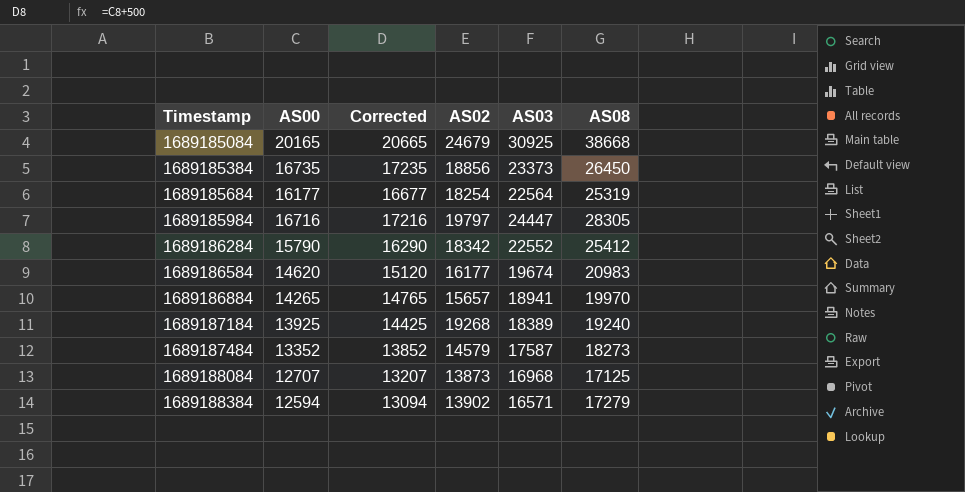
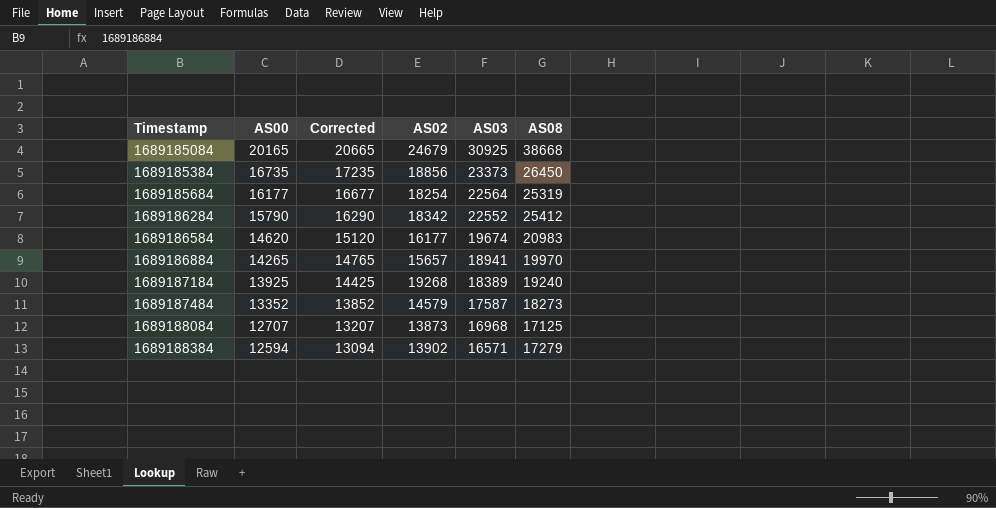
row 1689185984: 16716 | 17216 | 19797 | 24447 | 28305 -> none

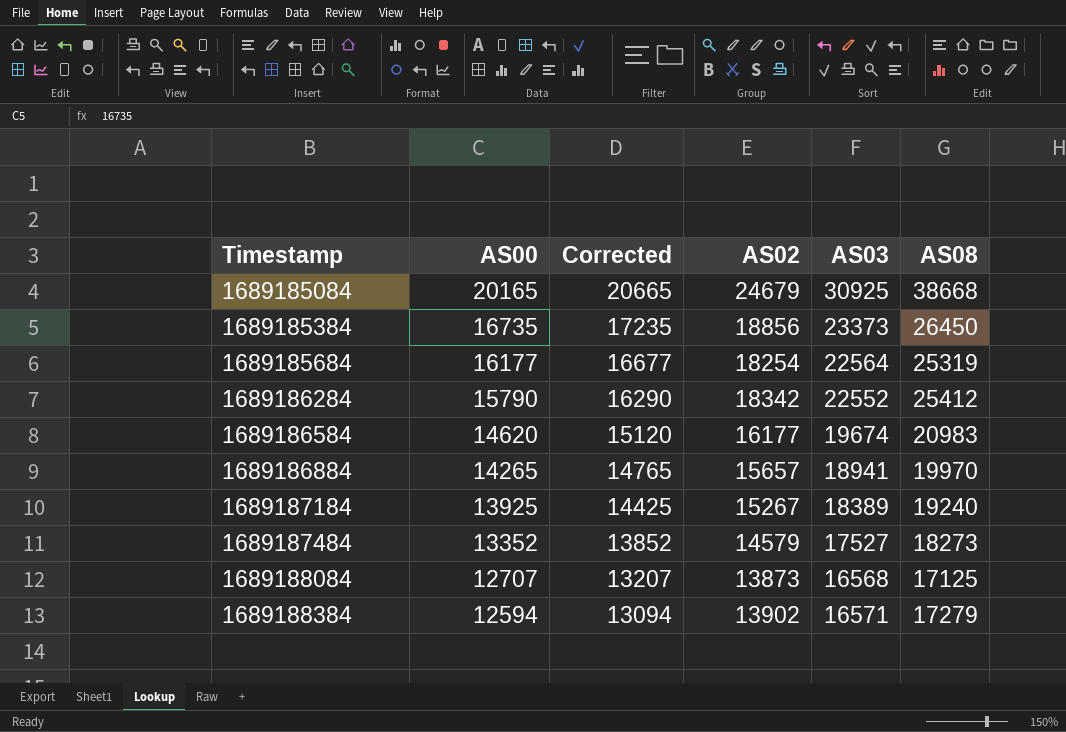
1689187184 | AS02: 19268 -> 15267
1689187484 | AS03: 17587 -> 17527
1689188084 | AS03: 16968 -> 16568

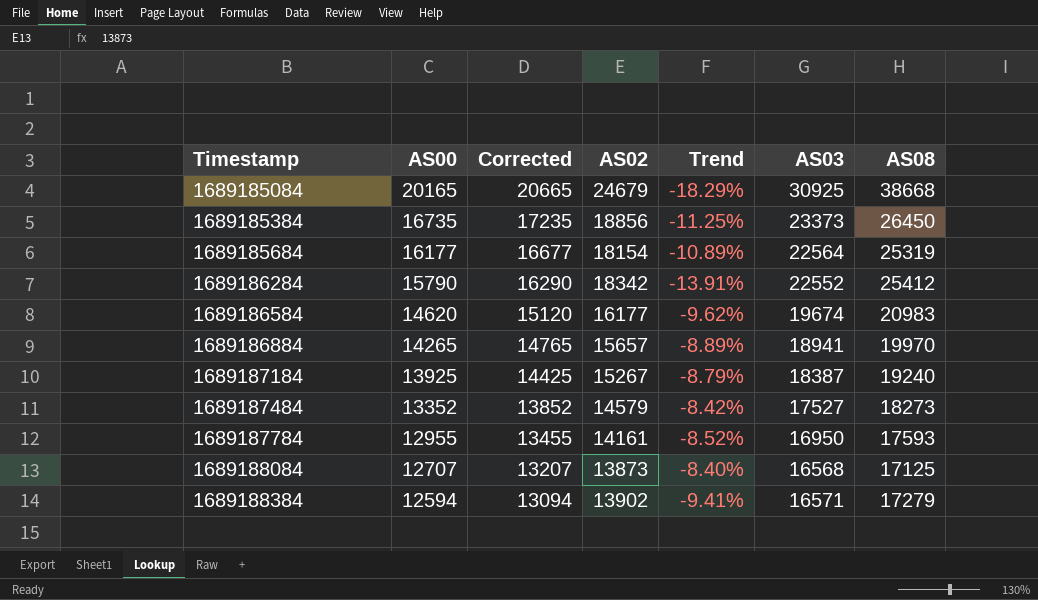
column Trend | formula: none -> ([AS00] - [AS02]) / [AS02]
1689185684 | AS02: 18254 -> 18154
1689187184 | AS03: 18389 -> 18387
row 1689187784: none -> 12955 | 13455 | 14161 | -8.52% | 16950 | 17593

